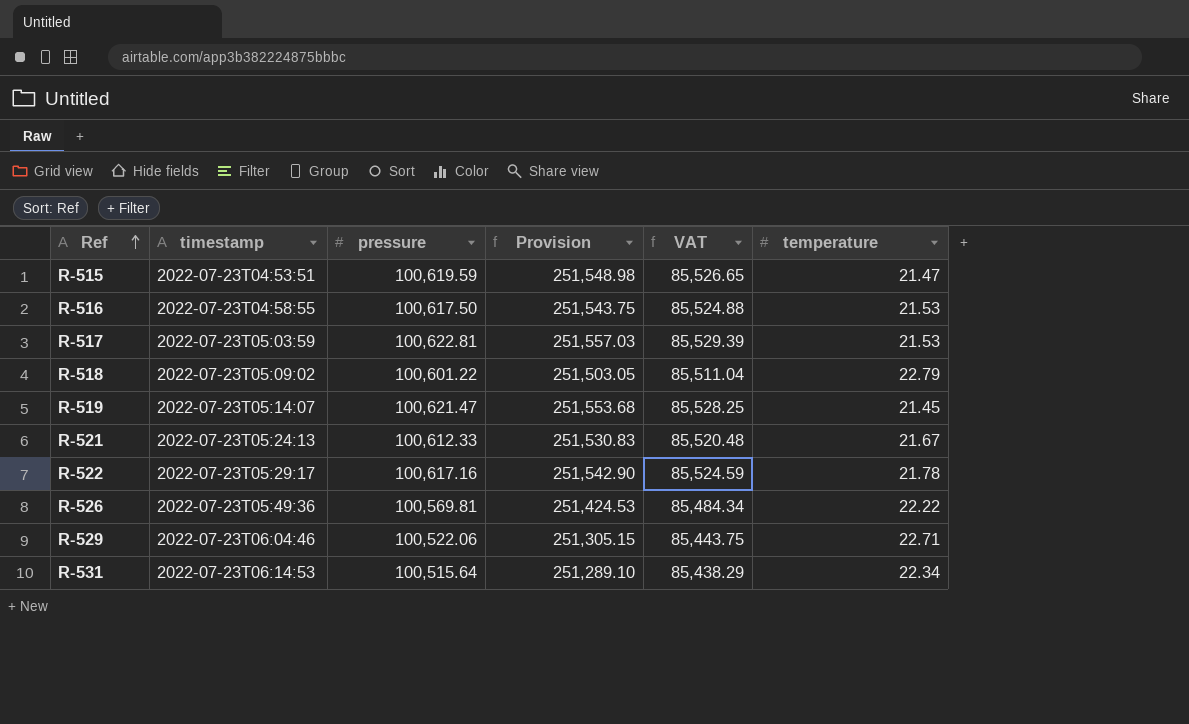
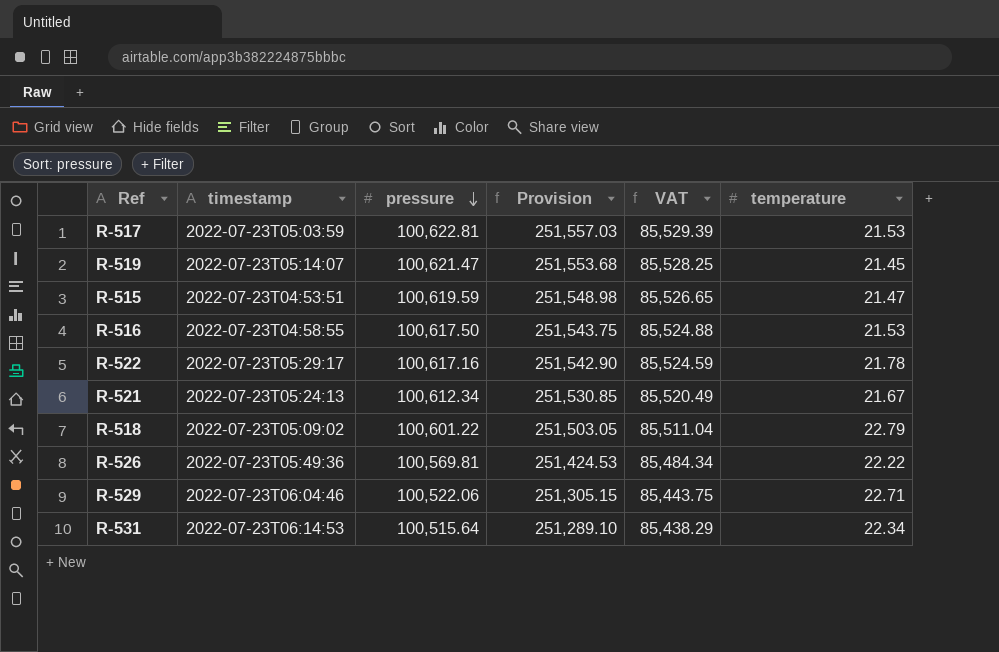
row order: Ref ascending -> pressure descending
R-521 | pressure: 100,612.33 -> 100,612.34
R-521 | Provision: 251,530.83 -> 251,530.85
R-521 | VAT: 85,520.48 -> 85,520.49

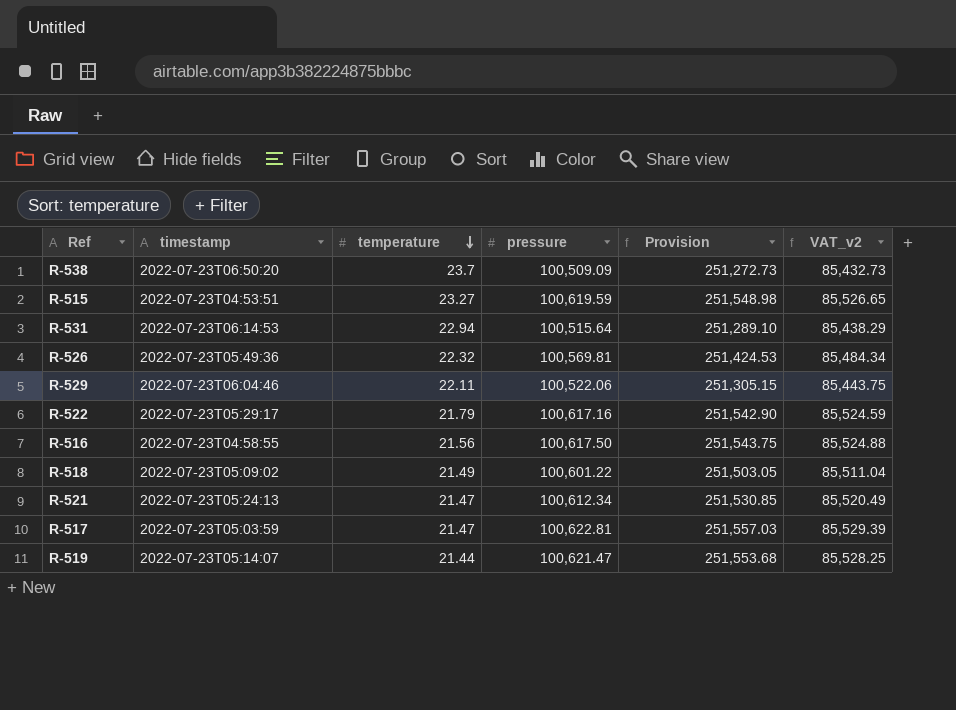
row order: pressure descending -> temperature descending
column temperature | position: 6 -> 3
column name: VAT -> VAT_v2
row R-538: none -> 2022-07-23T06:50:20 | 23.7 | 100,509.09 | 251,272.73 | 85,432.73
R-515 | temperature: 21.47 -> 23.27
R-531 | temperature: 22.34 -> 22.94
R-526 | temperature: 22.22 -> 22.32
R-529 | temperature: 22.71 -> 22.11
R-522 | temperature: 21.78 -> 21.79
R-516 | temperature: 21.53 -> 21.56
R-518 | temperature: 22.79 -> 21.49
R-521 | temperature: 21.67 -> 21.47
R-517 | temperature: 21.53 -> 21.47
R-519 | temperature: 21.45 -> 21.44

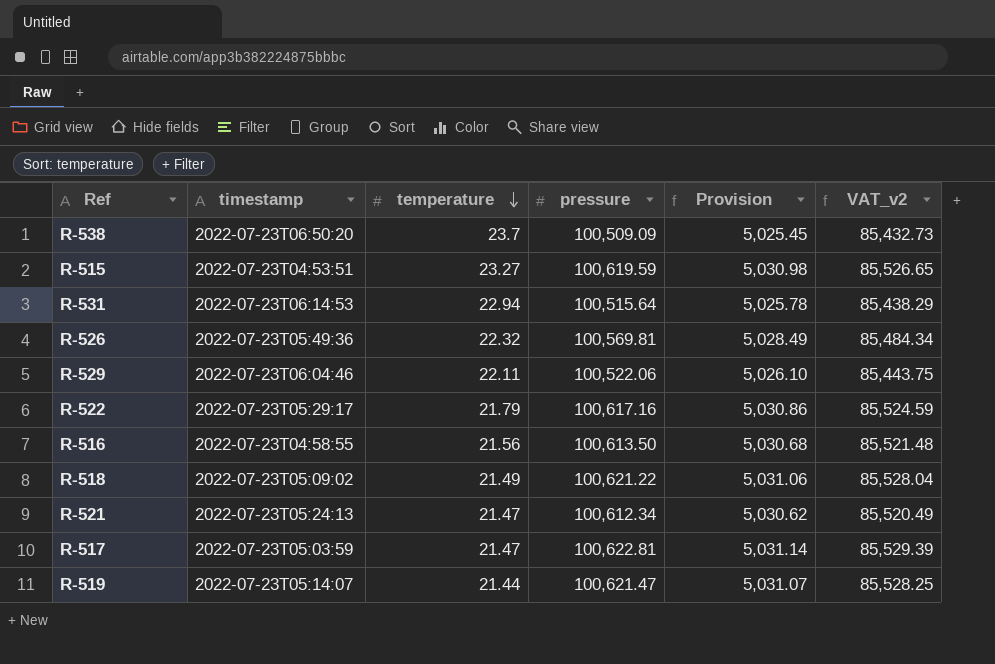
column Provision | formula: [pressure] * 2.5 -> [pressure] * 0.05
R-516 | pressure: 100,617.50 -> 100,613.50
R-516 | VAT_v2: 85,524.88 -> 85,521.48
R-518 | pressure: 100,601.22 -> 100,621.22
R-518 | VAT_v2: 85,511.04 -> 85,528.04

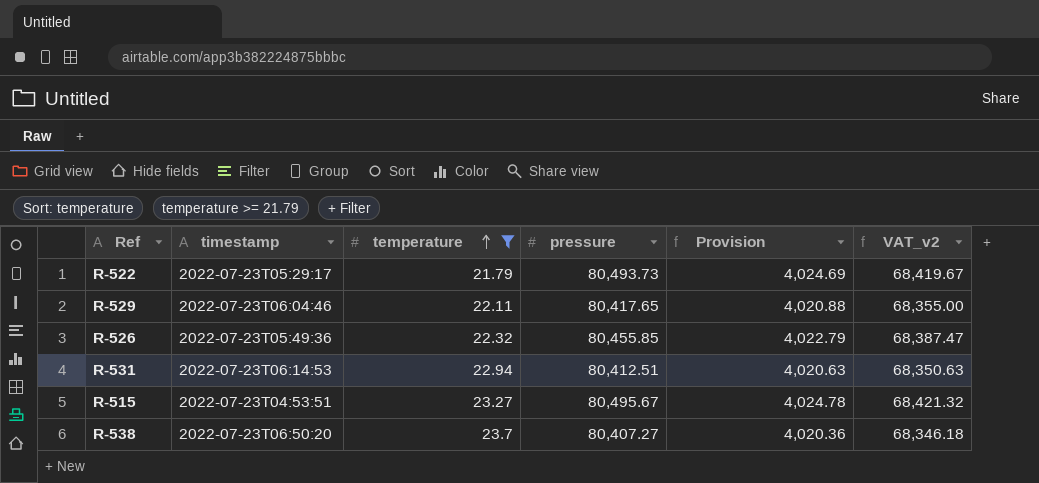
filter: none -> temperature >= 21.79
row order: temperature descending -> temperature ascending
R-522 | pressure: 100,617.16 -> 80,493.73
R-522 | Provision: 5,030.86 -> 4,024.69
R-522 | VAT_v2: 85,524.59 -> 68,419.67
R-529 | pressure: 100,522.06 -> 80,417.65
R-529 | Provision: 5,026.10 -> 4,020.88
R-529 | VAT_v2: 85,443.75 -> 68,355.00
R-526 | pressure: 100,569.81 -> 80,455.85
R-526 | Provision: 5,028.49 -> 4,022.79
R-526 | VAT_v2: 85,484.34 -> 68,387.47
R-531 | pressure: 100,515.64 -> 80,412.51
R-531 | Provision: 5,025.78 -> 4,020.63
R-531 | VAT_v2: 85,438.29 -> 68,350.63
R-515 | pressure: 100,619.59 -> 80,495.67
R-515 | Provision: 5,030.98 -> 4,024.78
R-515 | VAT_v2: 85,526.65 -> 68,421.32
R-538 | pressure: 100,509.09 -> 80,407.27
R-538 | Provision: 5,025.45 -> 4,020.36
R-538 | VAT_v2: 85,432.73 -> 68,346.18

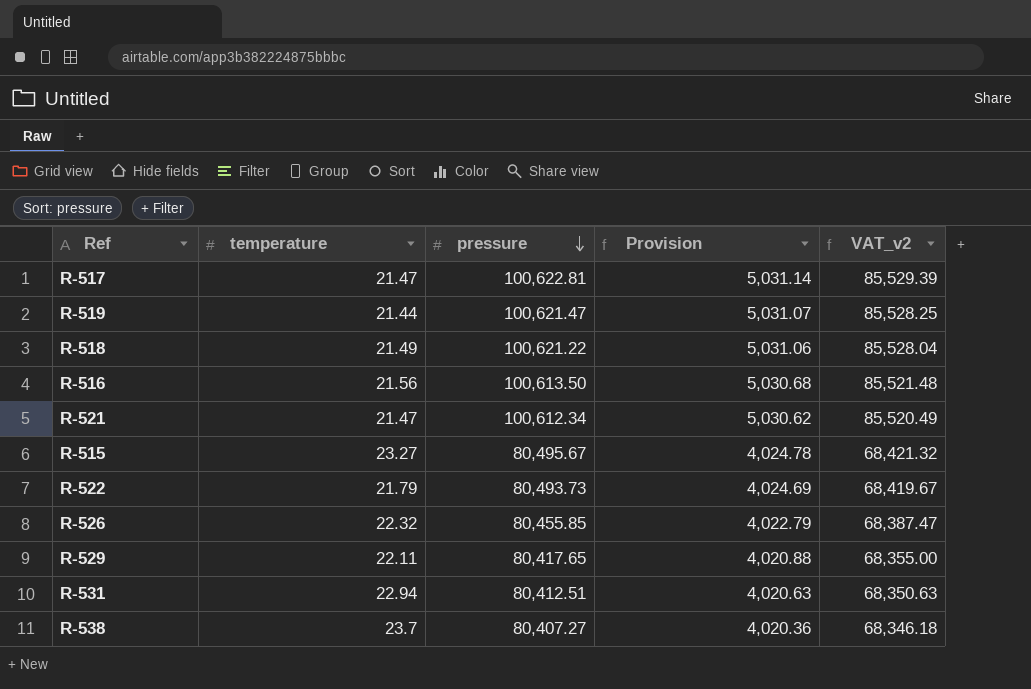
filter: temperature >= 21.79 -> none
row order: temperature ascending -> pressure descending
column timestamp | position: 2 -> none

